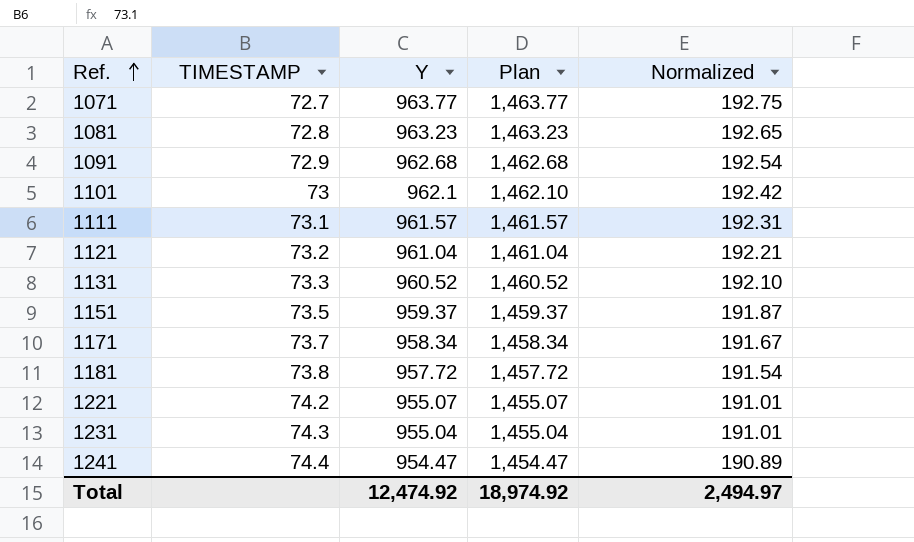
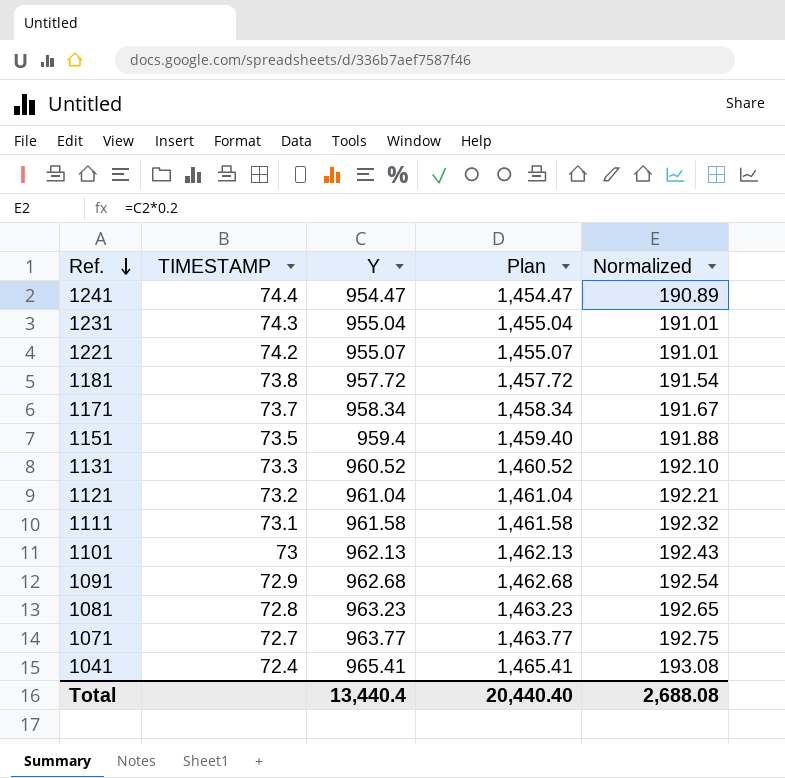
row order: Ref. ascending -> Ref. descending
1151 | Y: 959.37 -> 959.4
1151 | Plan: 1,459.37 -> 1,459.40
1151 | Normalized: 191.87 -> 191.88
1111 | Y: 961.57 -> 961.58
1111 | Plan: 1,461.57 -> 1,461.58
1111 | Normalized: 192.31 -> 192.32
1101 | Y: 962.1 -> 962.13
1101 | Plan: 1,462.10 -> 1,462.13
1101 | Normalized: 192.42 -> 192.43
row 1041: none -> 72.4 | 965.41 | 1,465.41 | 193.08
Total | Y: 12,474.92 -> 13,440.4
Total | Plan: 18,974.92 -> 20,440.40
Total | Normalized: 2,494.97 -> 2,688.08

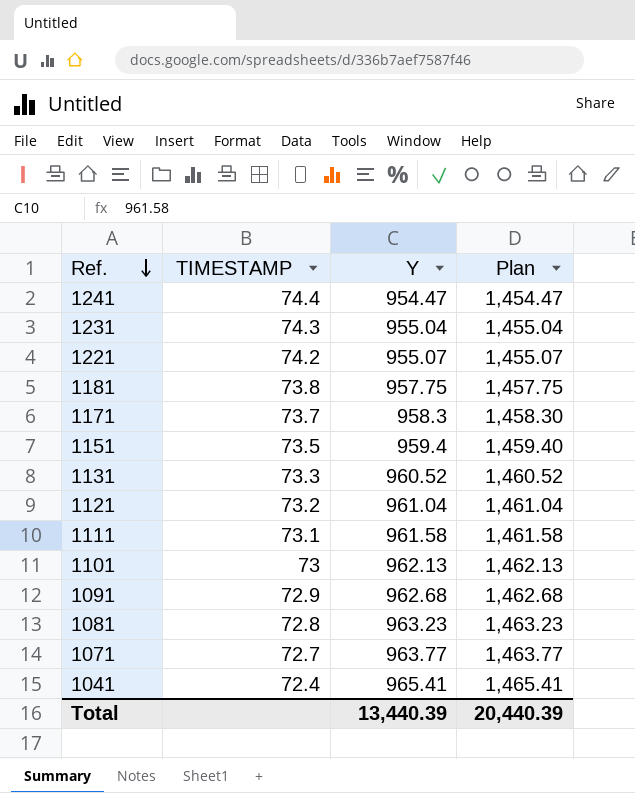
column Normalized | formula: [Y] * 0.2 -> none
1181 | Y: 957.72 -> 957.75
1181 | Plan: 1,457.72 -> 1,457.75
1171 | Y: 958.34 -> 958.3
1171 | Plan: 1,458.34 -> 1,458.30
Total | Y: 13,440.4 -> 13,440.39
Total | Plan: 20,440.40 -> 20,440.39

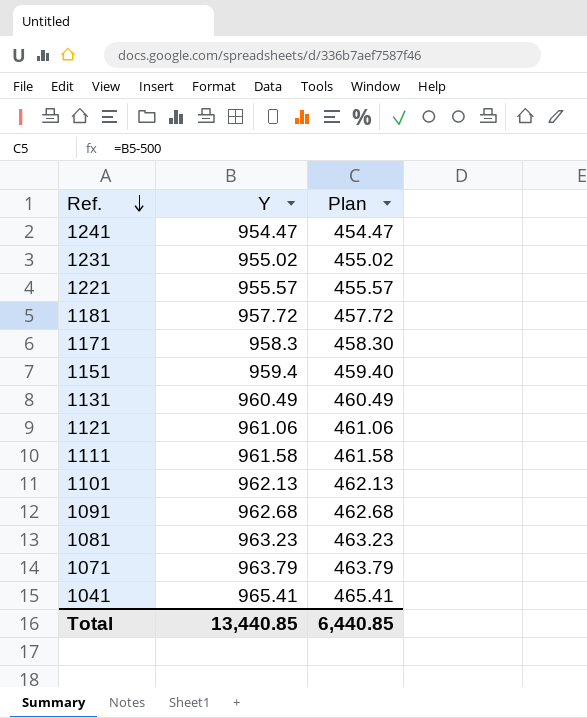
column TIMESTAMP | position: 2 -> none
column Plan | formula: [Y] + 500 -> [Y] - 500
1231 | Y: 955.04 -> 955.02
1221 | Y: 955.07 -> 955.57
1181 | Y: 957.75 -> 957.72
1131 | Y: 960.52 -> 960.49
1121 | Y: 961.04 -> 961.06
1071 | Y: 963.77 -> 963.79
Total | Y: 13,440.39 -> 13,440.85
Total | Plan: 20,440.39 -> 6,440.85

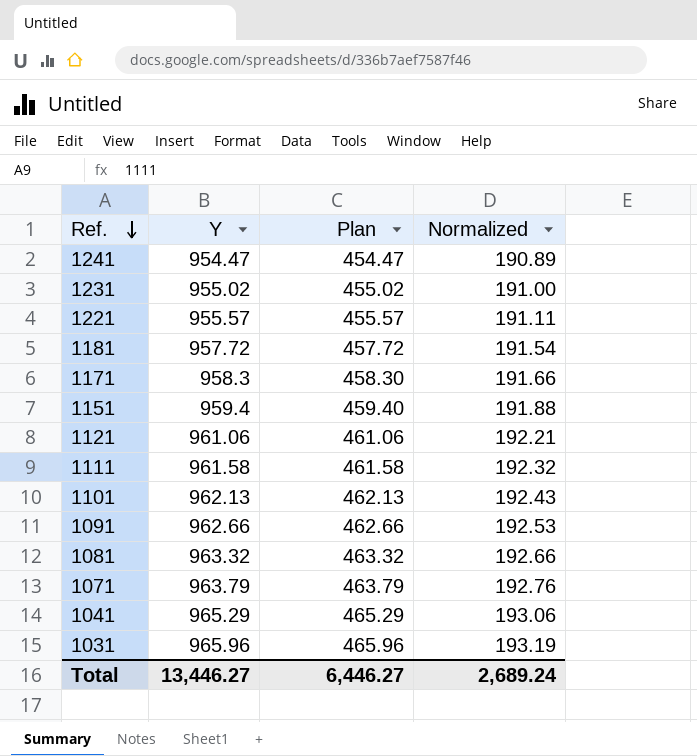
column Normalized | formula: none -> [Y] * 0.2
row 1131: 960.49 | 460.49 -> none
1091 | Y: 962.68 -> 962.66
1091 | Plan: 462.68 -> 462.66
1081 | Y: 963.23 -> 963.32
1081 | Plan: 463.23 -> 463.32
1041 | Y: 965.41 -> 965.29
1041 | Plan: 465.41 -> 465.29
row 1031: none -> 965.96 | 465.96 | 193.19
Total | Y: 13,440.85 -> 13,446.27
Total | Plan: 6,440.85 -> 6,446.27

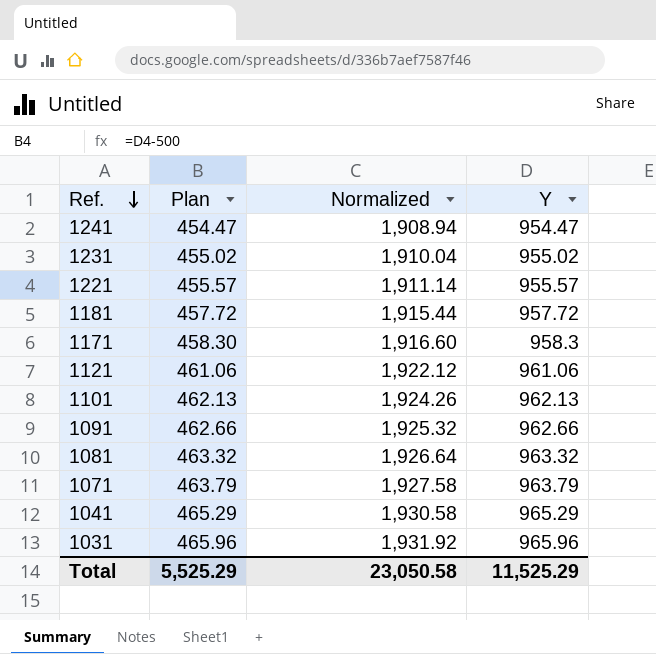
column Normalized | formula: [Y] * 0.2 -> [Y] * 2
column Y | position: 2 -> 4
row 1151: 959.4 | 459.40 | 191.88 -> none
row 1111: 961.58 | 461.58 | 192.32 -> none
Total | Plan: 6,446.27 -> 5,525.29
Total | Normalized: 2,689.24 -> 23,050.58
Total | Y: 13,446.27 -> 11,525.29

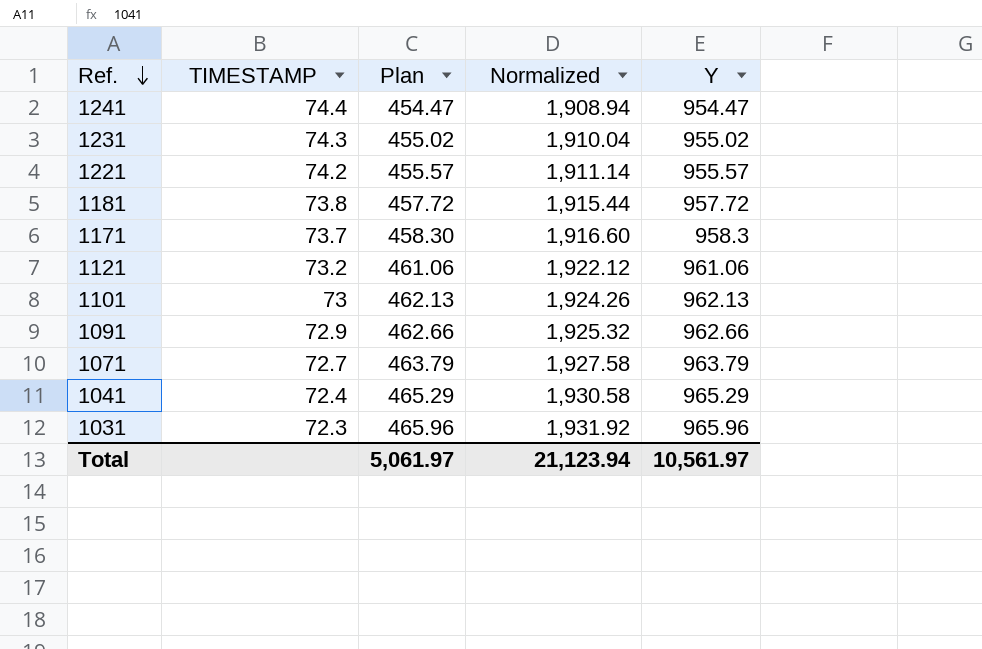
column TIMESTAMP | position: none -> 2
row 1081: 463.32 | 1,926.64 | 963.32 -> none
Total | Plan: 5,525.29 -> 5,061.97
Total | Normalized: 23,050.58 -> 21,123.94
Total | Y: 11,525.29 -> 10,561.97

